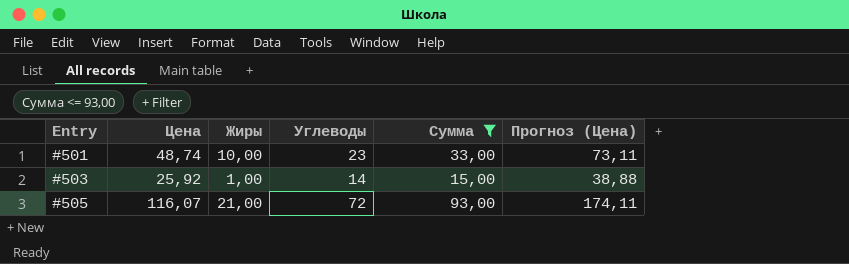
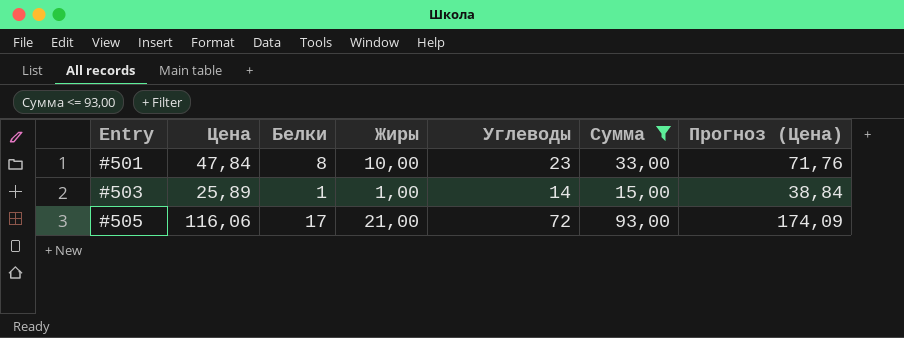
column Белки | position: none -> 3
#501 | Цена: 48,74 -> 47,84
#501 | Прогноз (Цена): 73,11 -> 71,76
#503 | Цена: 25,92 -> 25,89
#503 | Прогноз (Цена): 38,88 -> 38,84
#505 | Цена: 116,07 -> 116,06
#505 | Прогноз (Цена): 174,11 -> 174,09

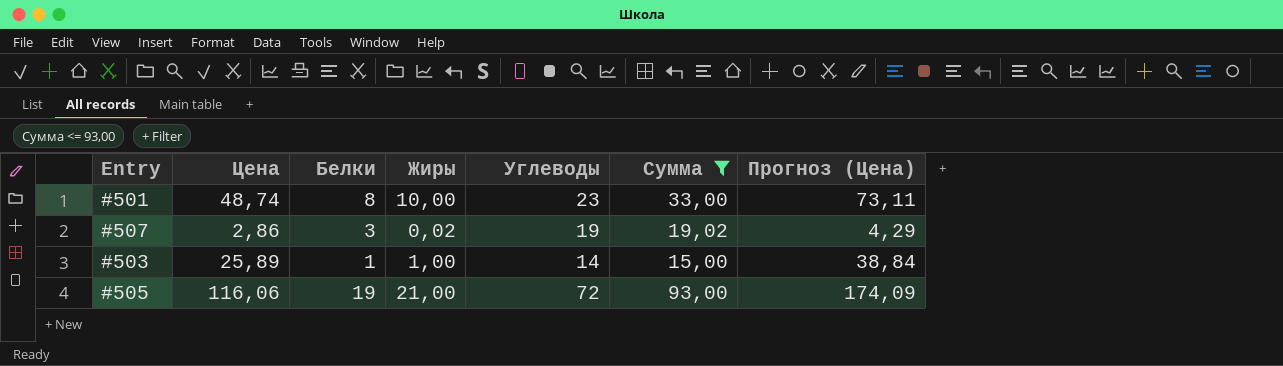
#501 | Цена: 47,84 -> 48,74
#501 | Прогноз (Цена): 71,76 -> 73,11
row #507: none -> 2,86 | 3 | 0,02 | 19 | 19,02 | 4,29
#505 | Белки: 17 -> 19

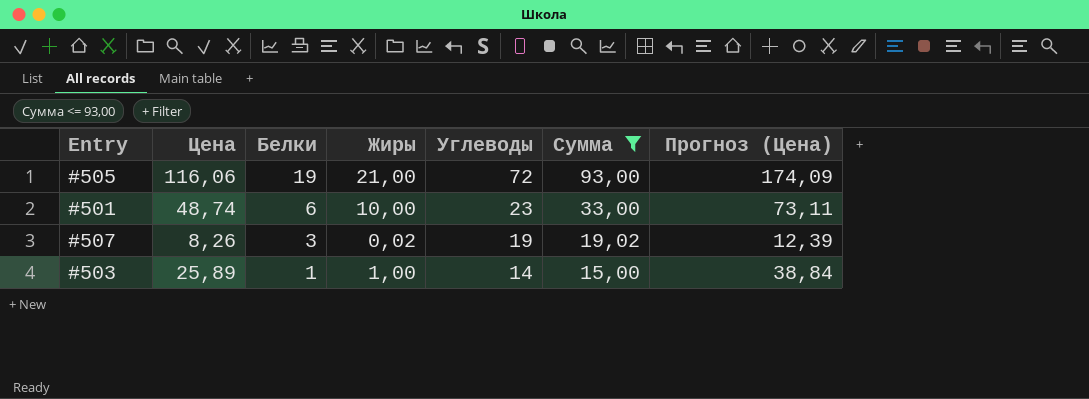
row order: none -> Белки descending
#501 | Белки: 8 -> 6
#507 | Цена: 2,86 -> 8,26
#507 | Прогноз (Цена): 4,29 -> 12,39

